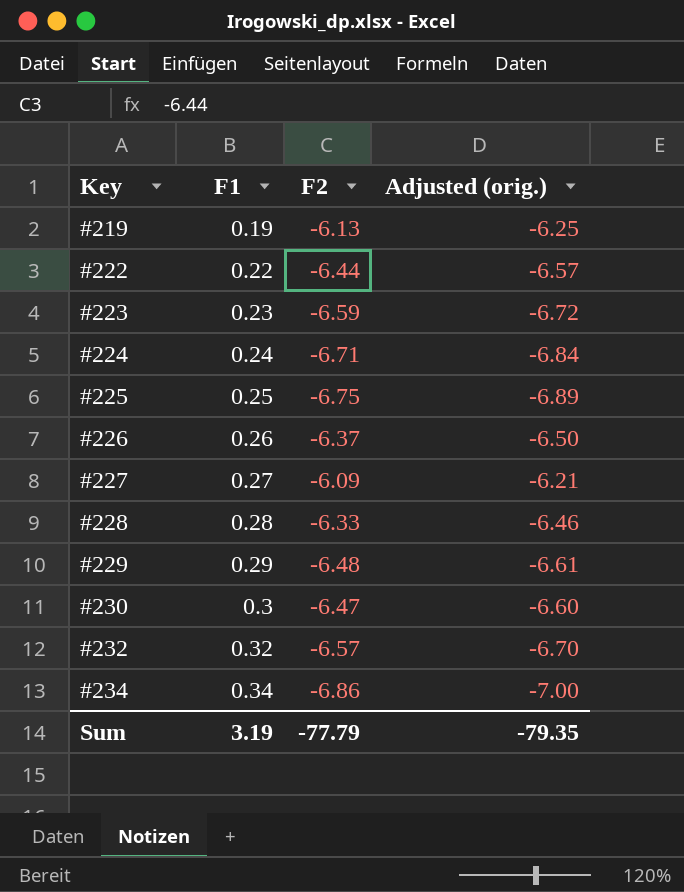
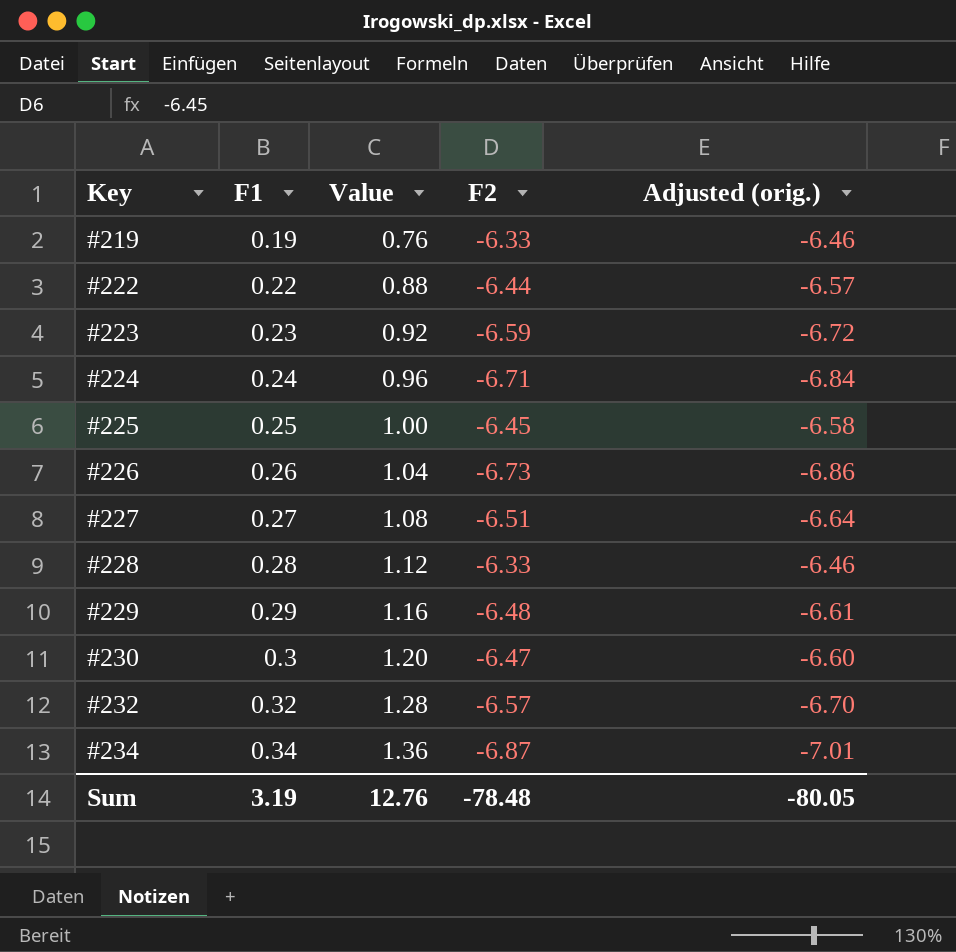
column Value | formula: none -> [F1] * 4
#219 | F2: -6.13 -> -6.33
#219 | Adjusted (orig.): -6.25 -> -6.46
#225 | F2: -6.75 -> -6.45
#225 | Adjusted (orig.): -6.89 -> -6.58
#226 | F2: -6.37 -> -6.73
#226 | Adjusted (orig.): -6.50 -> -6.86
#227 | F2: -6.09 -> -6.51
#227 | Adjusted (orig.): -6.21 -> -6.64
#234 | F2: -6.86 -> -6.87
#234 | Adjusted (orig.): -7.00 -> -7.01
Sum | F2: -77.79 -> -78.48
Sum | Adjusted (orig.): -79.35 -> -80.05

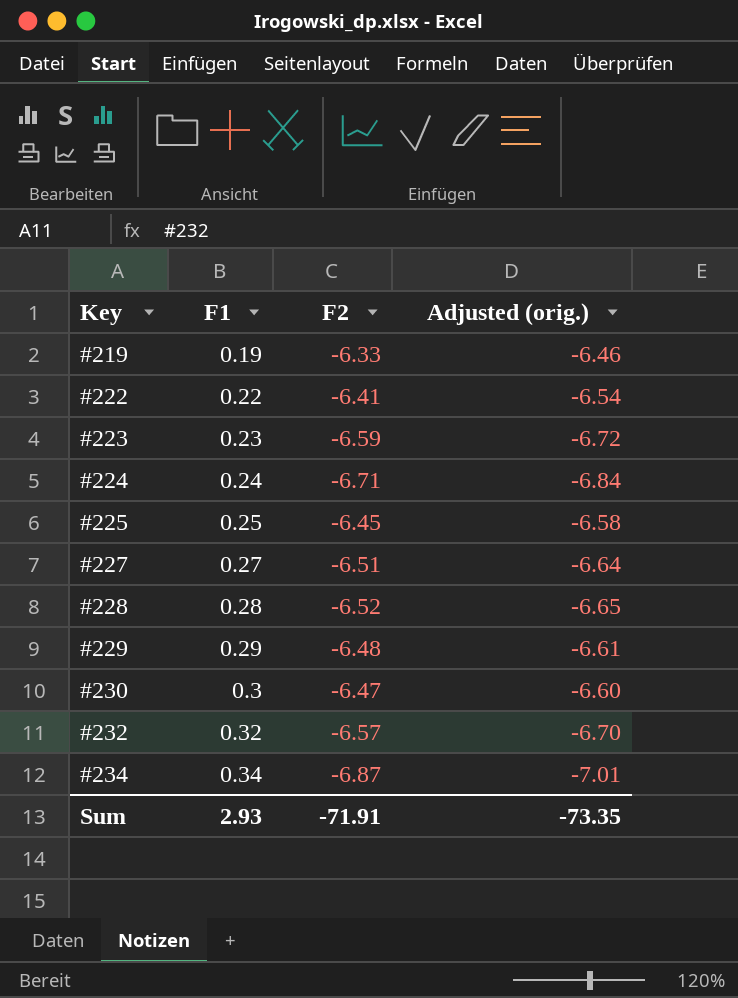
column Value | formula: [F1] * 4 -> none
row #226: 0.26 | 1.04 | -6.73 | -6.86 -> none
#222 | F2: -6.44 -> -6.41
#222 | Adjusted (orig.): -6.57 -> -6.54
#228 | F2: -6.33 -> -6.52
#228 | Adjusted (orig.): -6.46 -> -6.65
Sum | F1: 3.19 -> 2.93
Sum | F2: -78.48 -> -71.91
Sum | Adjusted (orig.): -80.05 -> -73.35

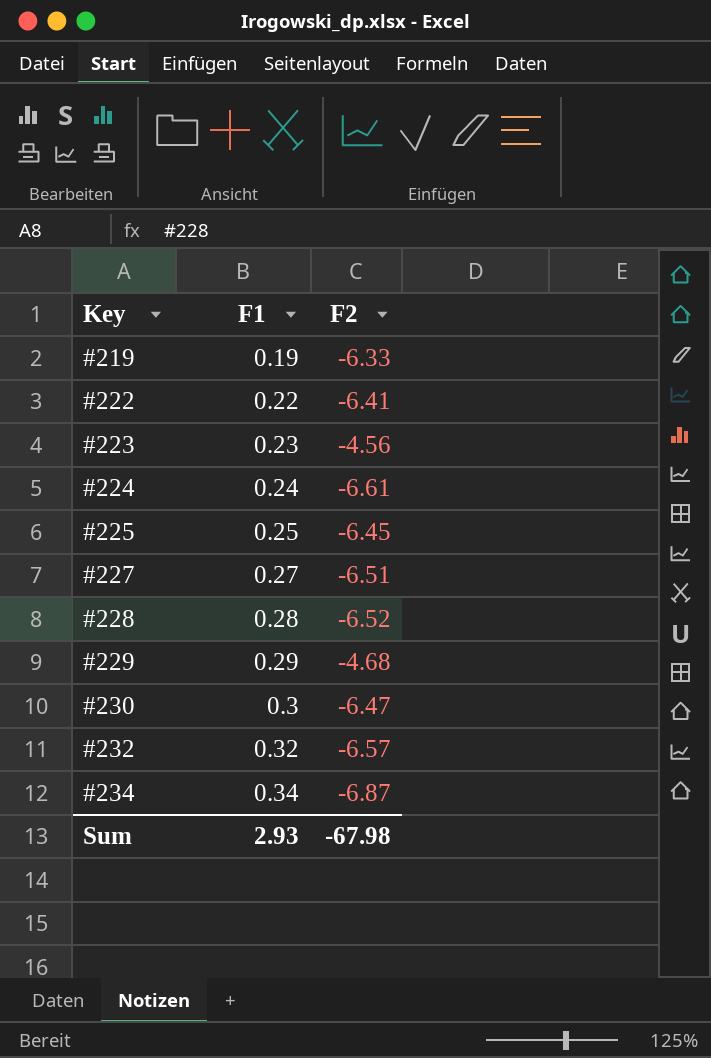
column Adjusted (orig.) | formula: [F2] * 1.02 -> none
#223 | F2: -6.59 -> -4.56
#224 | F2: -6.71 -> -6.61
#229 | F2: -6.48 -> -4.68
Sum | F2: -71.91 -> -67.98

